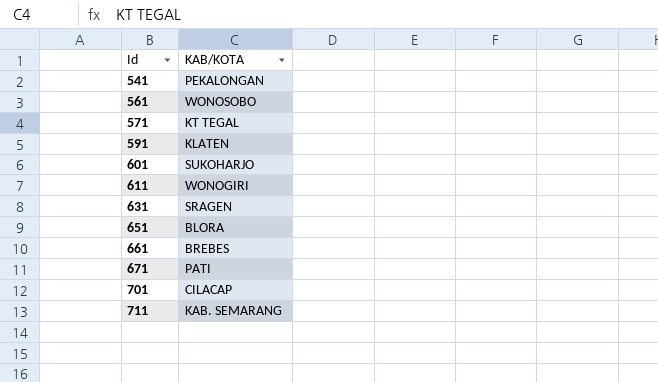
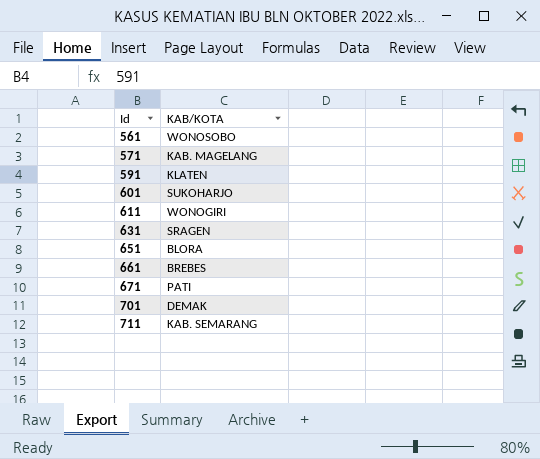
row 541: PEKALONGAN -> none
571 | KAB/KOTA: KT TEGAL -> KAB. MAGELANG
701 | KAB/KOTA: CILACAP -> DEMAK

